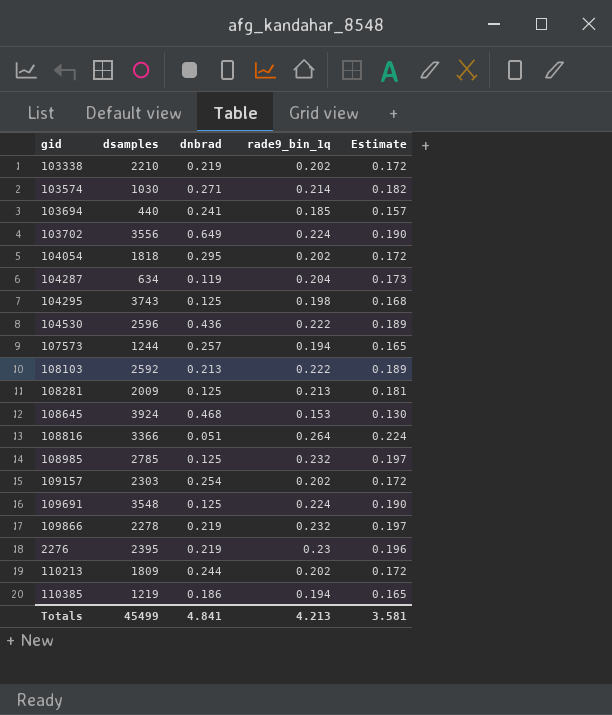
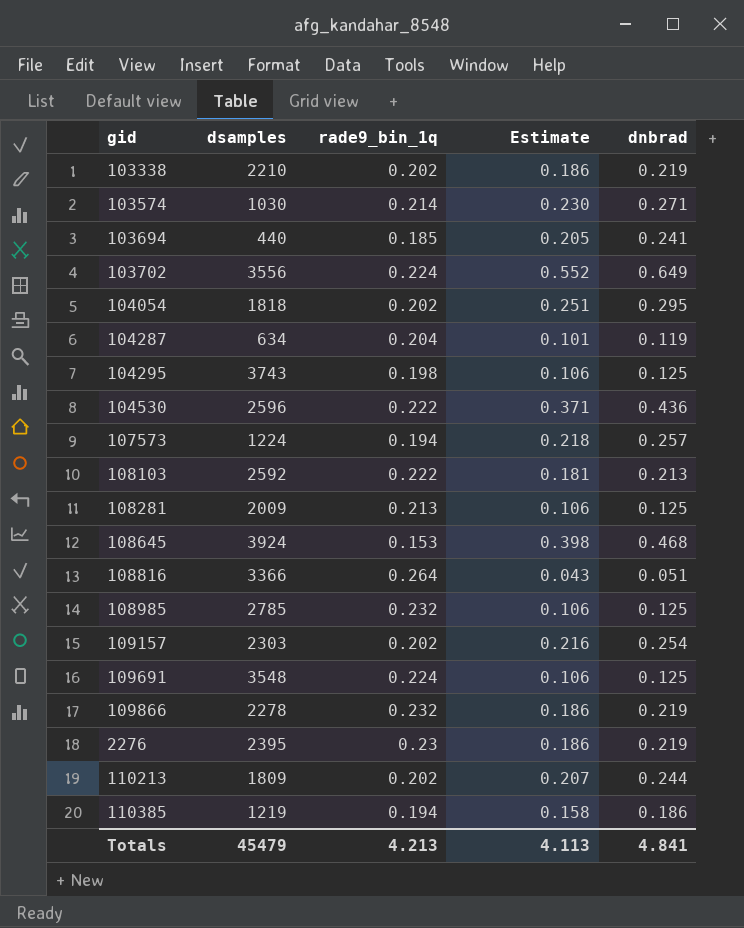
column Estimate | formula: [rade9_bin_1q] * 0.85 -> [dnbrad] * 0.85
column dnbrad | position: 3 -> 5
107573 | dsamples: 1244 -> 1224
Totals | dsamples: 45499 -> 45479
Totals | Estimate: 3.581 -> 4.113

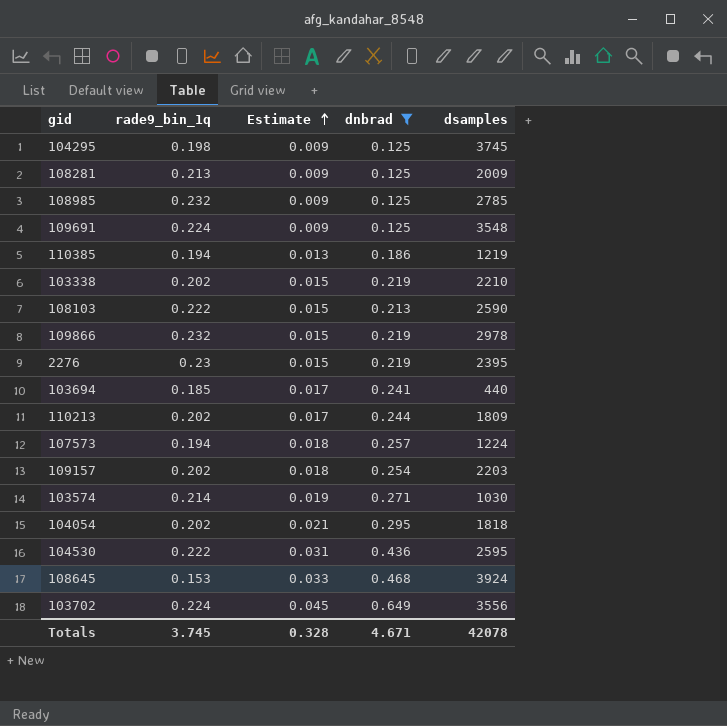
filter: none -> dnbrad >= 0.125
row order: none -> Estimate ascending
column Estimate | formula: [dnbrad] * 0.85 -> [dnbrad] * 0.07
column dsamples | position: 2 -> 5
104295 | dsamples: 3743 -> 3745
108103 | dsamples: 2592 -> 2590
109866 | dsamples: 2278 -> 2978
109157 | dsamples: 2303 -> 2203
104530 | dsamples: 2596 -> 2595
Totals | rade9_bin_1q: 4.213 -> 3.745
Totals | Estimate: 4.113 -> 0.328
Totals | dnbrad: 4.841 -> 4.671
Totals | dsamples: 45479 -> 42078

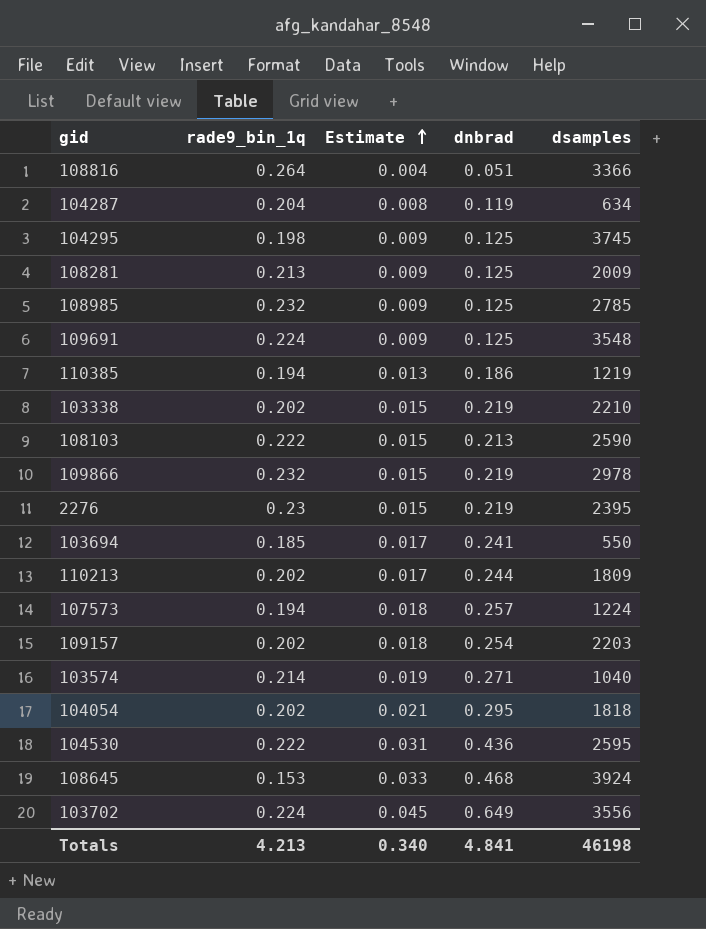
filter: dnbrad >= 0.125 -> none
103694 | dsamples: 440 -> 550
103574 | dsamples: 1030 -> 1040
Totals | rade9_bin_1q: 3.745 -> 4.213
Totals | Estimate: 0.328 -> 0.340
Totals | dnbrad: 4.671 -> 4.841
Totals | dsamples: 42078 -> 46198

